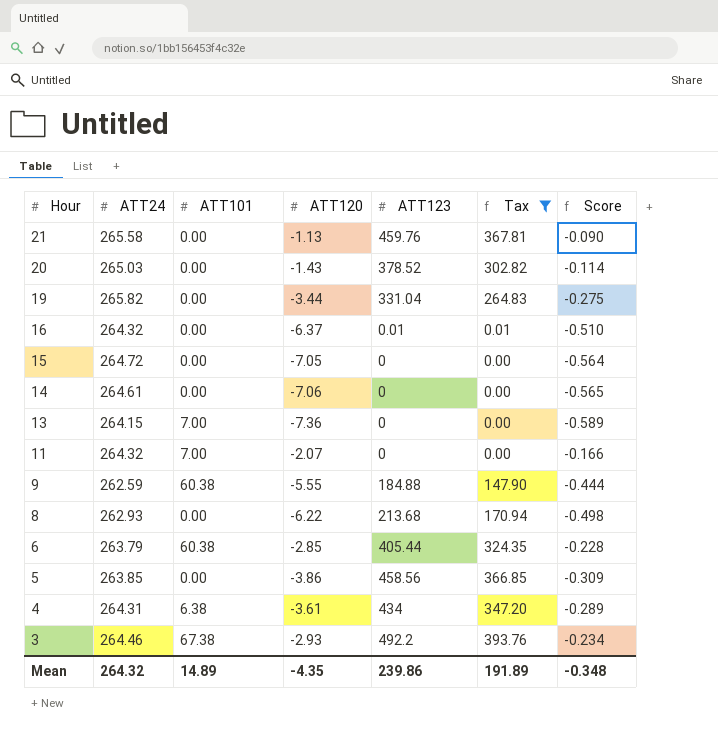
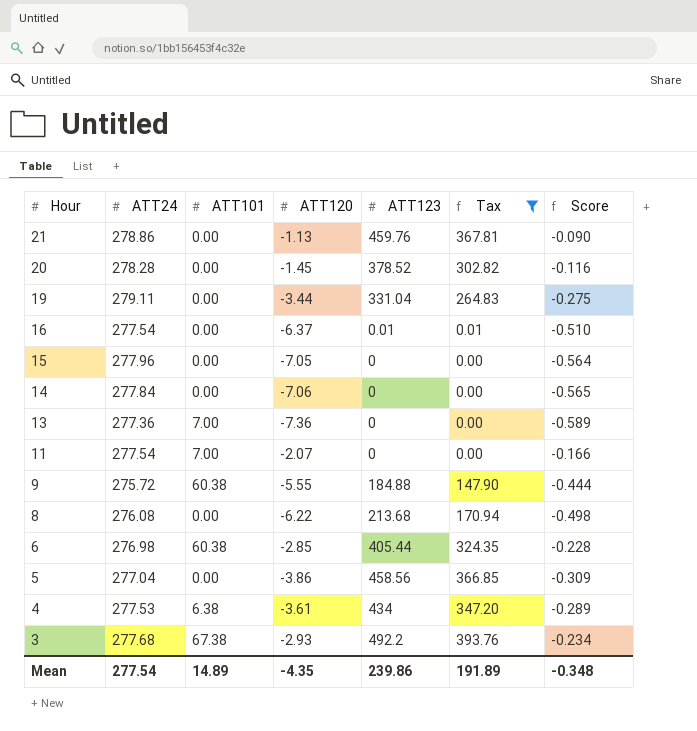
21 | ATT24: 265.58 -> 278.86
20 | ATT24: 265.03 -> 278.28
20 | ATT120: -1.43 -> -1.45
20 | Score: -0.114 -> -0.116
19 | ATT24: 265.82 -> 279.11
16 | ATT24: 264.32 -> 277.54
15 | ATT24: 264.72 -> 277.96
14 | ATT24: 264.61 -> 277.84
13 | ATT24: 264.15 -> 277.36
11 | ATT24: 264.32 -> 277.54
9 | ATT24: 262.59 -> 275.72
8 | ATT24: 262.93 -> 276.08
6 | ATT24: 263.79 -> 276.98
5 | ATT24: 263.85 -> 277.04
4 | ATT24: 264.31 -> 277.53
3 | ATT24: 264.46 -> 277.68
Mean | ATT24: 264.32 -> 277.54

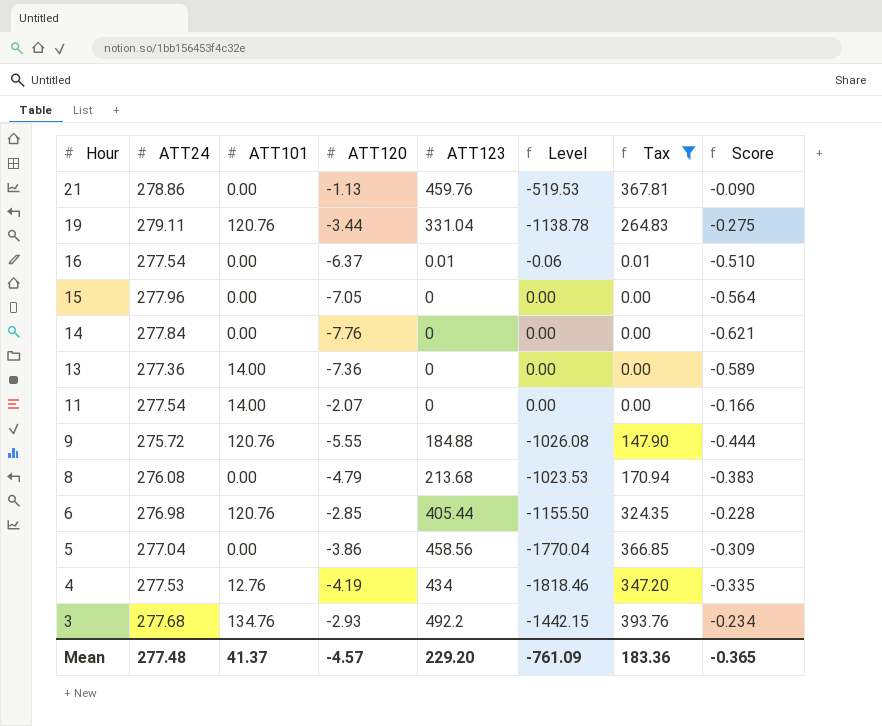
column Level | formula: none -> [ATT120] * [ATT123]
row 20: 278.28 | 0.00 | -1.45 | 378.52 | 302.82 | -0.116 -> none
19 | ATT101: 0.00 -> 120.76
14 | ATT120: -7.06 -> -7.76
14 | Score: -0.565 -> -0.621
13 | ATT101: 7.00 -> 14.00
11 | ATT101: 7.00 -> 14.00
9 | ATT101: 60.38 -> 120.76
8 | ATT120: -6.22 -> -4.79
8 | Score: -0.498 -> -0.383
6 | ATT101: 60.38 -> 120.76
4 | ATT101: 6.38 -> 12.76
4 | ATT120: -3.61 -> -4.19
4 | Score: -0.289 -> -0.335
3 | ATT101: 67.38 -> 134.76
Mean | ATT24: 277.54 -> 277.48
Mean | ATT101: 14.89 -> 41.37
Mean | ATT120: -4.35 -> -4.57
Mean | ATT123: 239.86 -> 229.20
Mean | Tax: 191.89 -> 183.36
Mean | Score: -0.348 -> -0.365

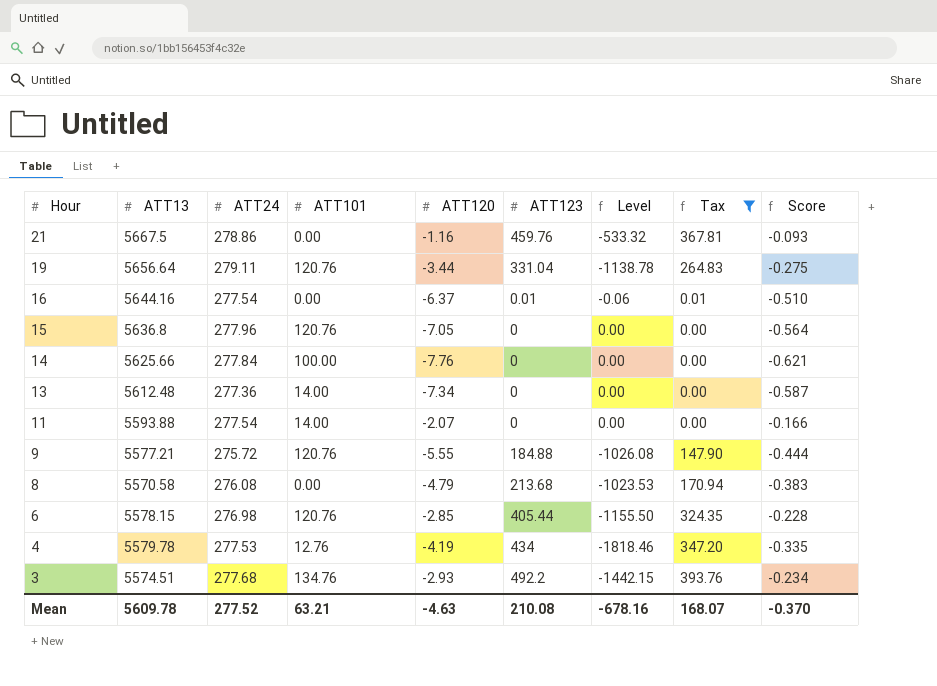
column ATT13 | position: none -> 2
row 5: 277.04 | 0.00 | -3.86 | 458.56 | -1770.04 | 366.85 | -0.309 -> none
21 | ATT120: -1.13 -> -1.16
21 | Level: -519.53 -> -533.32
21 | Score: -0.090 -> -0.093
15 | ATT101: 0.00 -> 120.76
14 | ATT101: 0.00 -> 100.00
13 | ATT120: -7.36 -> -7.34
13 | Score: -0.589 -> -0.587
Mean | ATT24: 277.48 -> 277.52
Mean | ATT101: 41.37 -> 63.21
Mean | ATT120: -4.57 -> -4.63
Mean | ATT123: 229.20 -> 210.08
Mean | Level: -761.09 -> -678.16
Mean | Tax: 183.36 -> 168.07
Mean | Score: -0.365 -> -0.370

